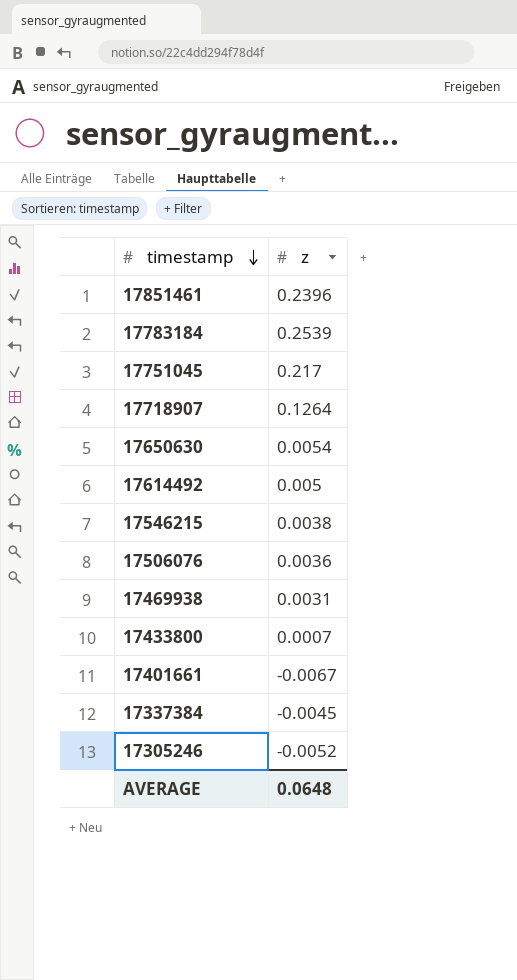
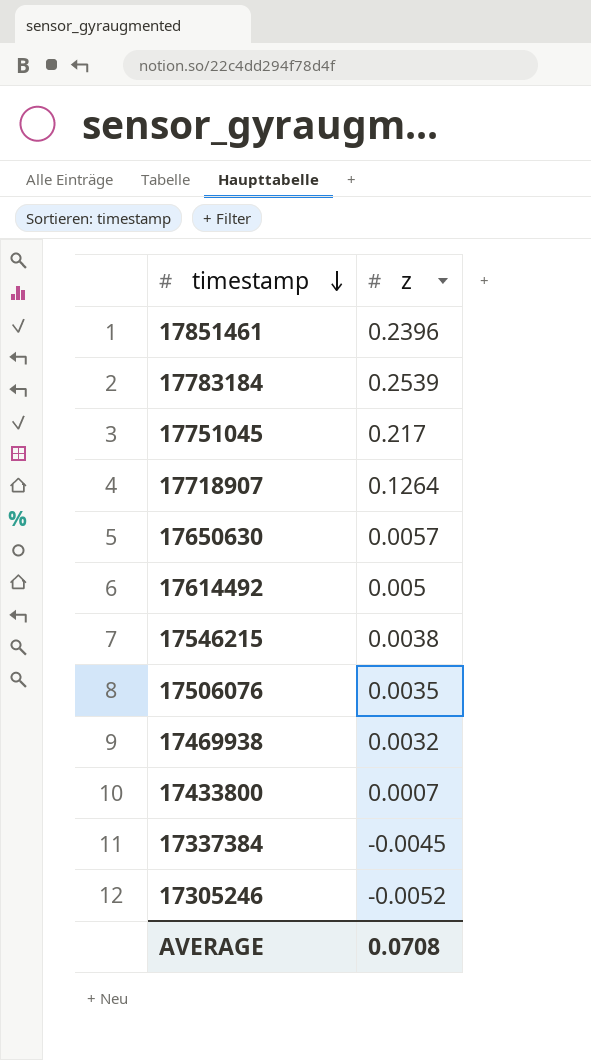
row 17401661: -0.0067 -> none
17650630 | z: 0.0054 -> 0.0057
17506076 | z: 0.0036 -> 0.0035
17469938 | z: 0.0031 -> 0.0032
AVERAGE | z: 0.0648 -> 0.0708

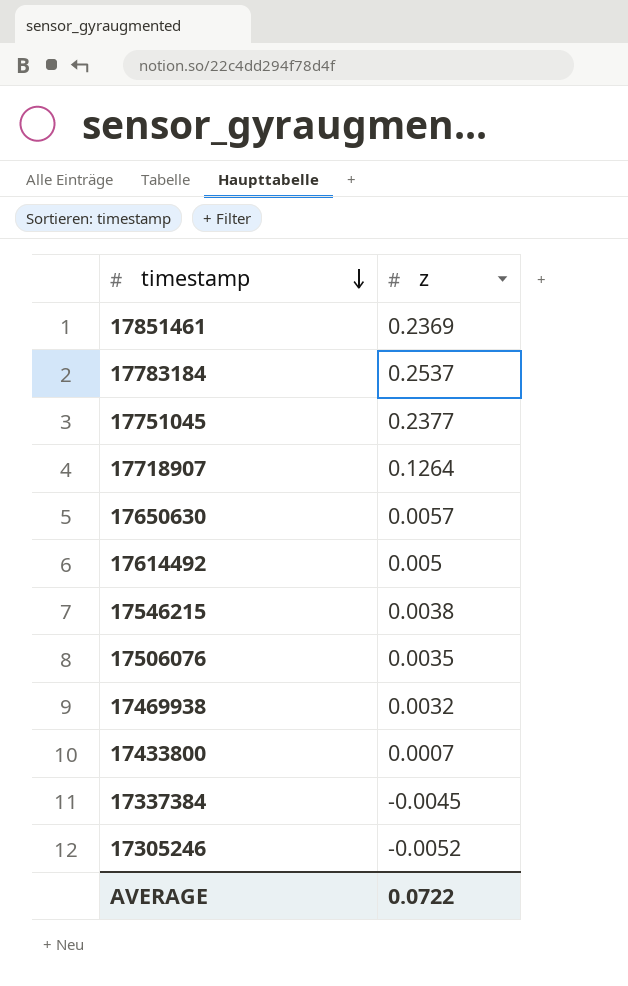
17851461 | z: 0.2396 -> 0.2369
17783184 | z: 0.2539 -> 0.2537
17751045 | z: 0.217 -> 0.2377
AVERAGE | z: 0.0708 -> 0.0722

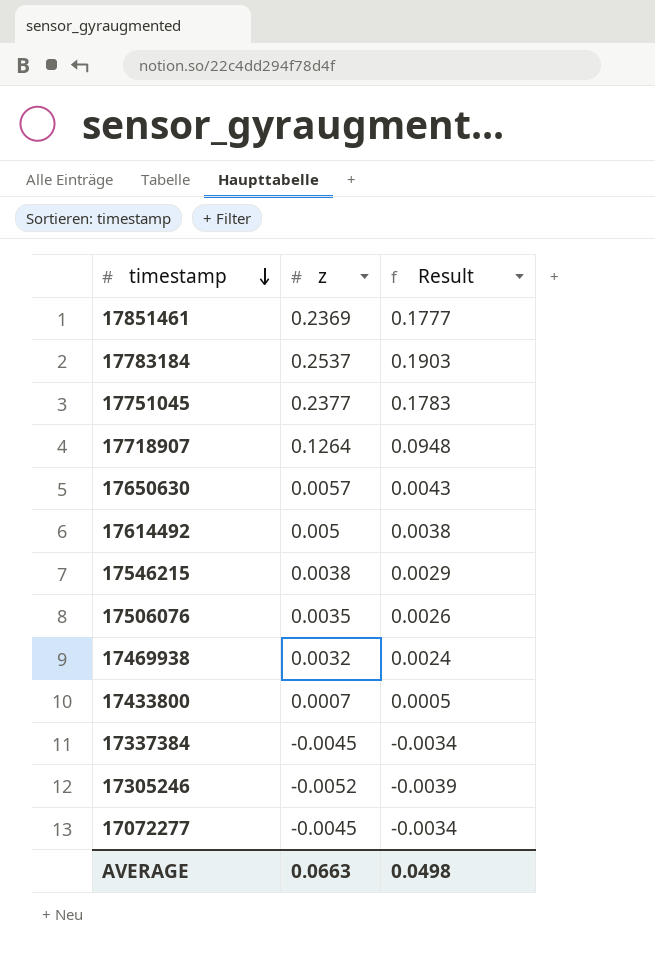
column Result | formula: none -> [z] * 0.75
row 17072277: none -> -0.0045 | -0.0034
AVERAGE | z: 0.0722 -> 0.0663

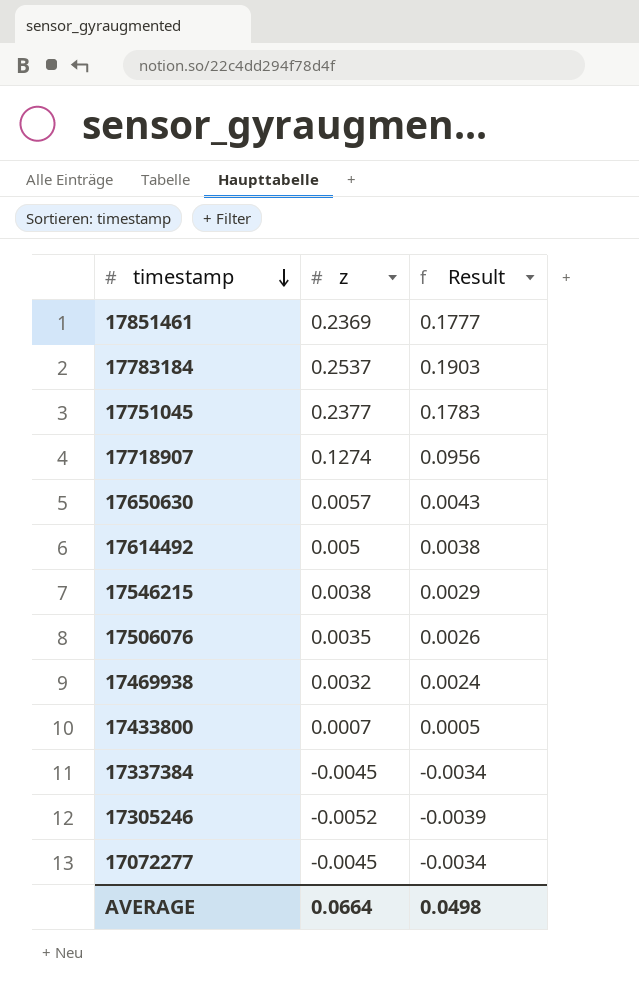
17718907 | z: 0.1264 -> 0.1274
17718907 | Result: 0.0948 -> 0.0956
AVERAGE | z: 0.0663 -> 0.0664

